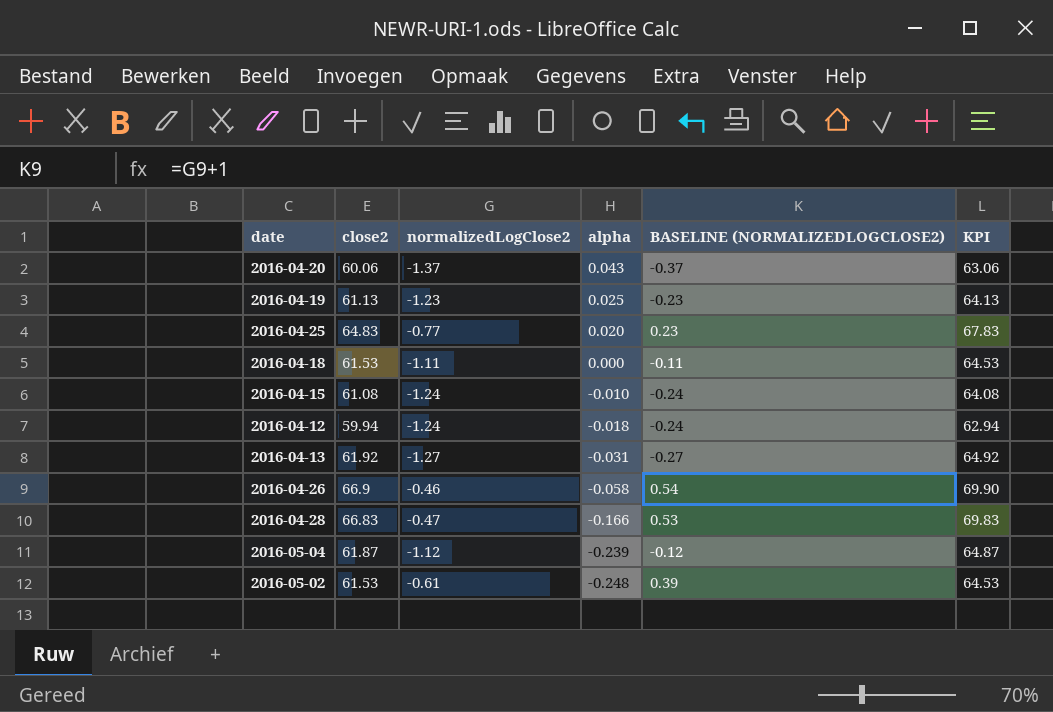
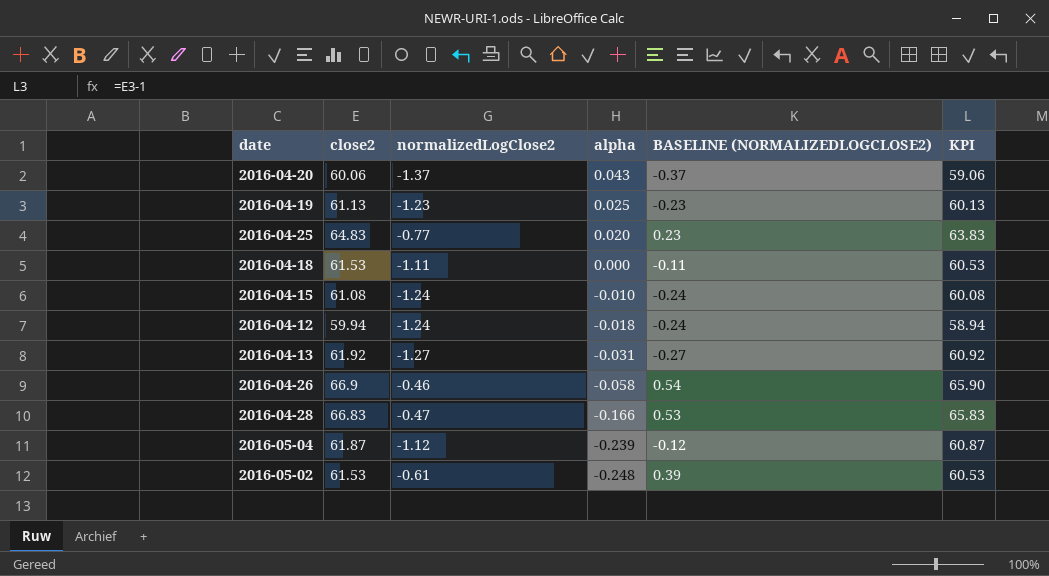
column KPI | formula: [close2] + 3 -> [close2] - 1

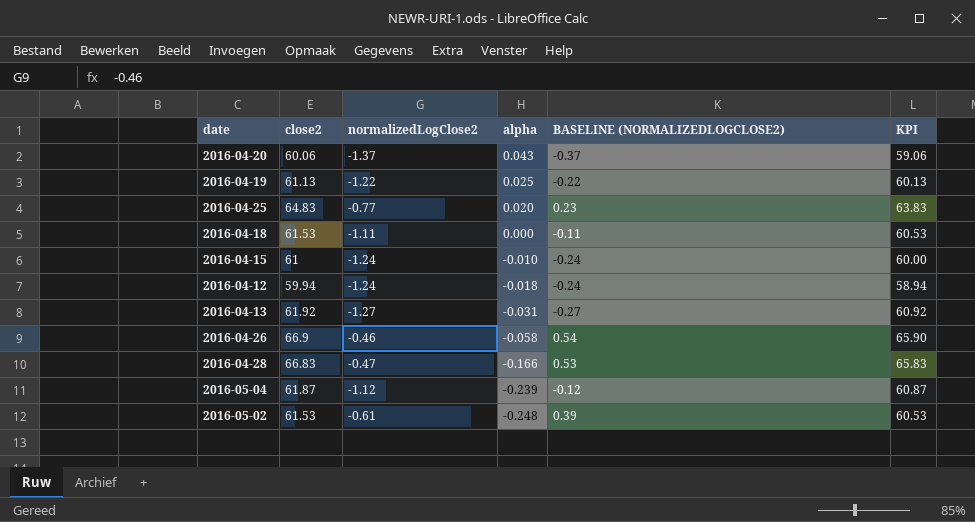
2016-04-19 | normalizedLogClose2: -1.23 -> -1.22
2016-04-19 | BASELINE (NORMALIZEDLOGCLOSE2): -0.23 -> -0.22
2016-04-15 | close2: 61.08 -> 61
2016-04-15 | KPI: 60.08 -> 60.00

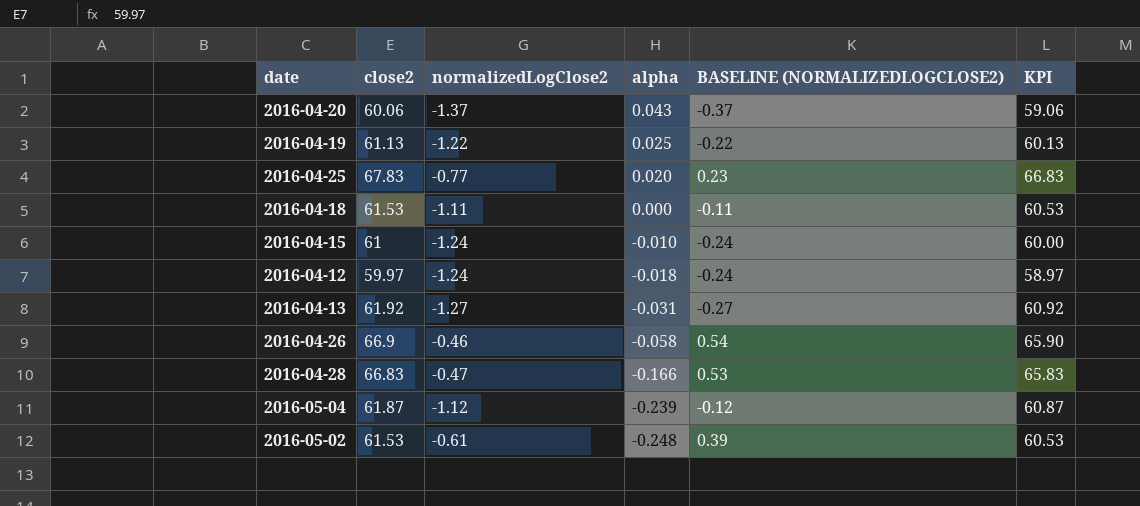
2016-04-25 | close2: 64.83 -> 67.83
2016-04-25 | KPI: 63.83 -> 66.83
2016-04-12 | close2: 59.94 -> 59.97
2016-04-12 | KPI: 58.94 -> 58.97

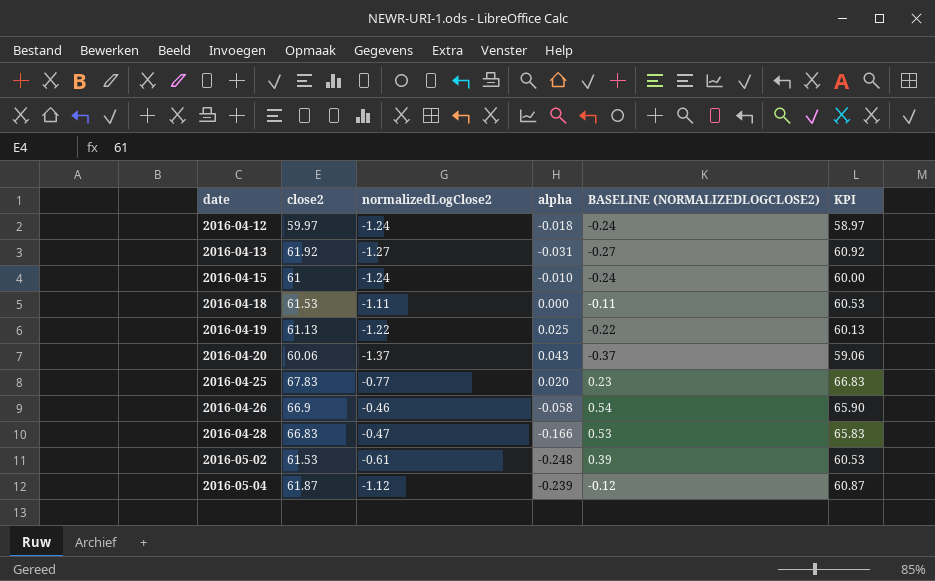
row order: alpha descending -> date ascending

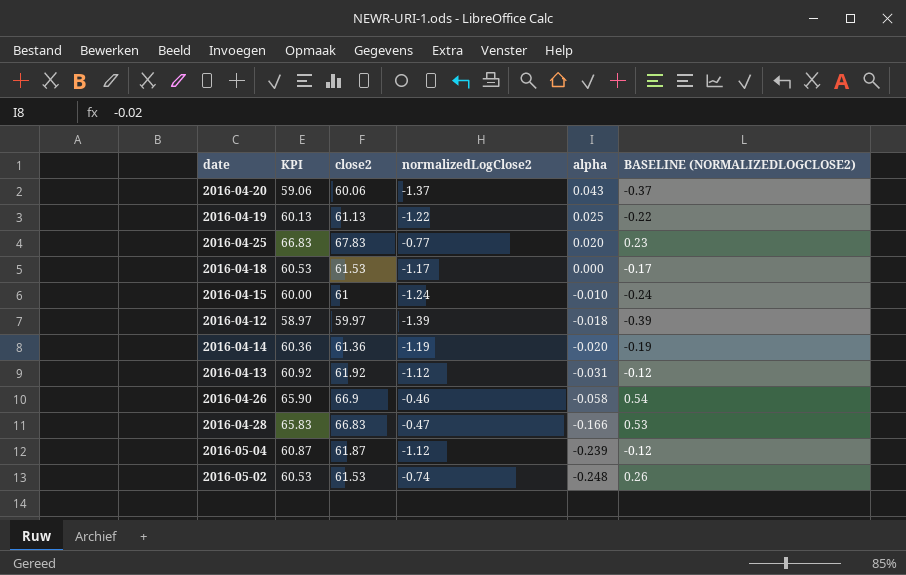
row order: date ascending -> alpha descending
column KPI | position: 6 -> 2
2016-04-18 | normalizedLogClose2: -1.11 -> -1.17
2016-04-18 | BASELINE (NORMALIZEDLOGCLOSE2): -0.11 -> -0.17
2016-04-12 | normalizedLogClose2: -1.24 -> -1.39
2016-04-12 | BASELINE (NORMALIZEDLOGCLOSE2): -0.24 -> -0.39
row 2016-04-14: none -> 60.36 | 61.36 | -1.19 | -0.020 | -0.19
2016-04-13 | normalizedLogClose2: -1.27 -> -1.12
2016-04-13 | BASELINE (NORMALIZEDLOGCLOSE2): -0.27 -> -0.12
2016-05-02 | normalizedLogClose2: -0.61 -> -0.74
2016-05-02 | BASELINE (NORMALIZEDLOGCLOSE2): 0.39 -> 0.26

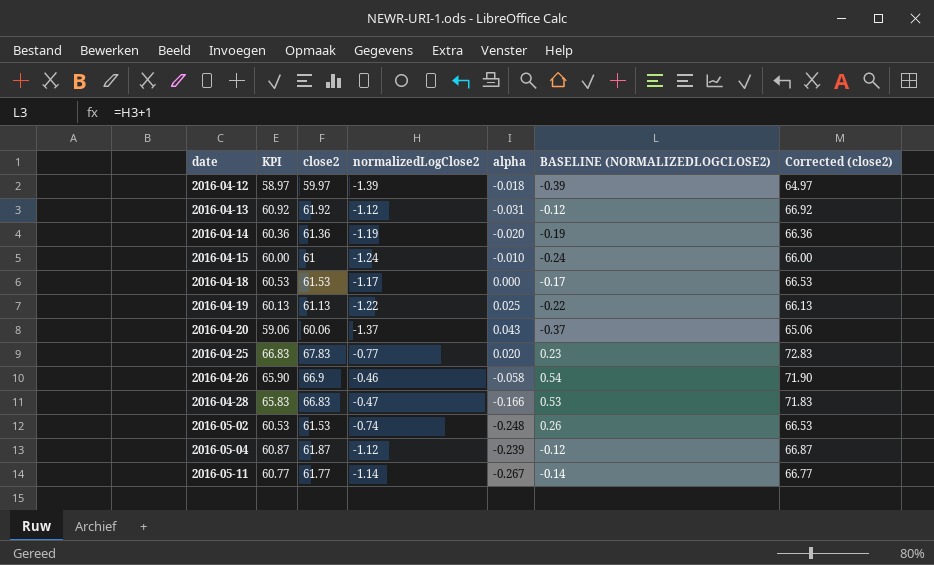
row order: alpha descending -> date ascending
column Corrected (close2) | formula: none -> [close2] + 5
row 2016-05-11: none -> 60.77 | 61.77 | -1.14 | -0.267 | -0.14 | 66.77

